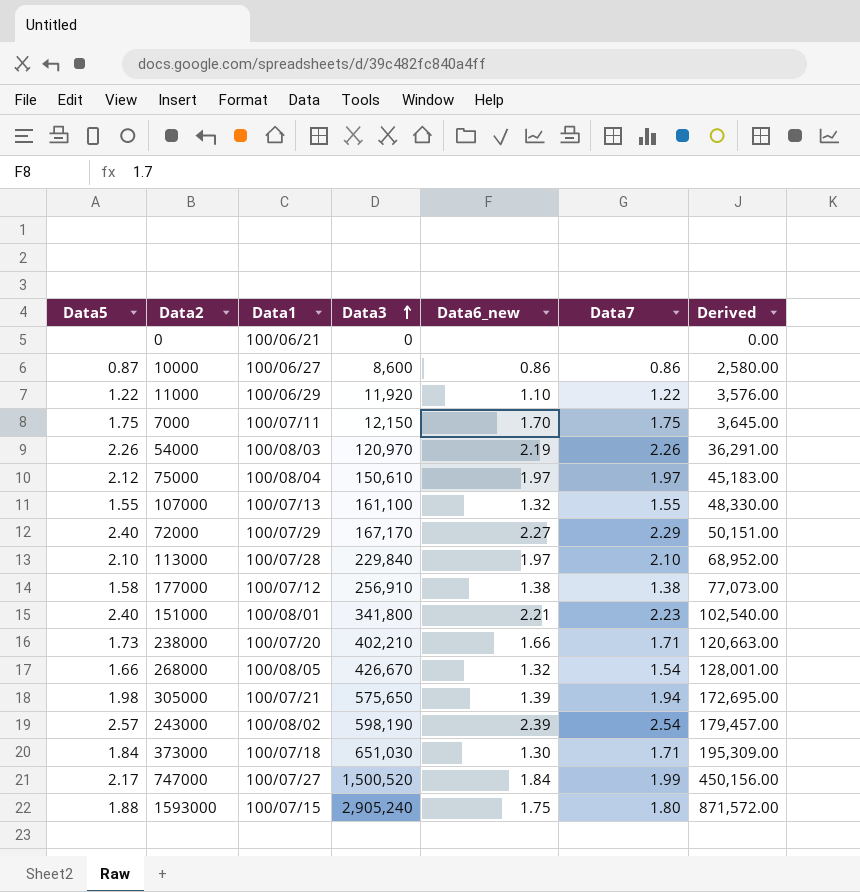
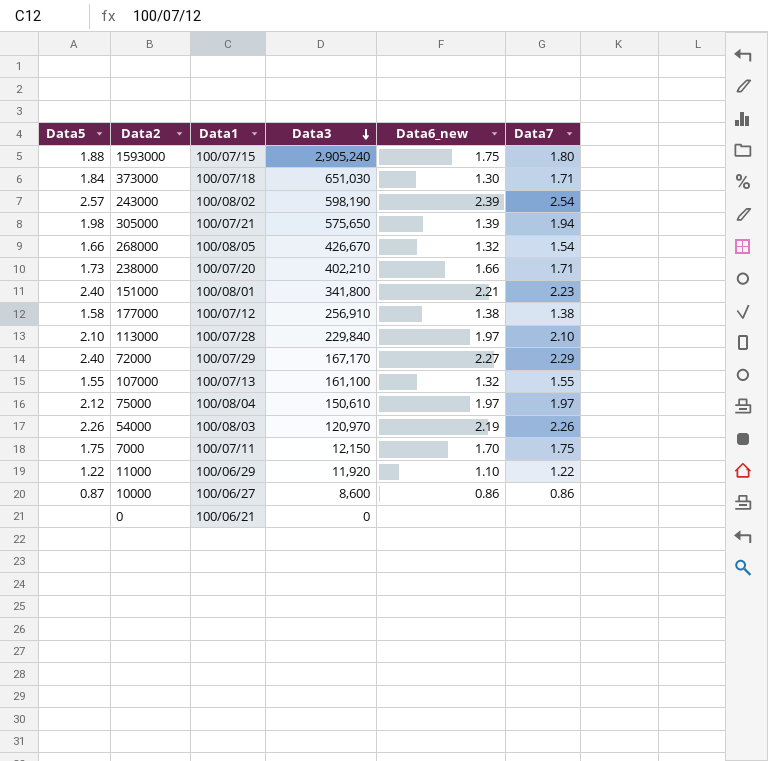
row order: Data3 ascending -> Data3 descending
column Derived | formula: [Data3] * 0.3 -> none
row 747000: 2.17 | 100/07/27 | 1,500,520 | 1.84 | 1.99 | 450,156.00 -> none

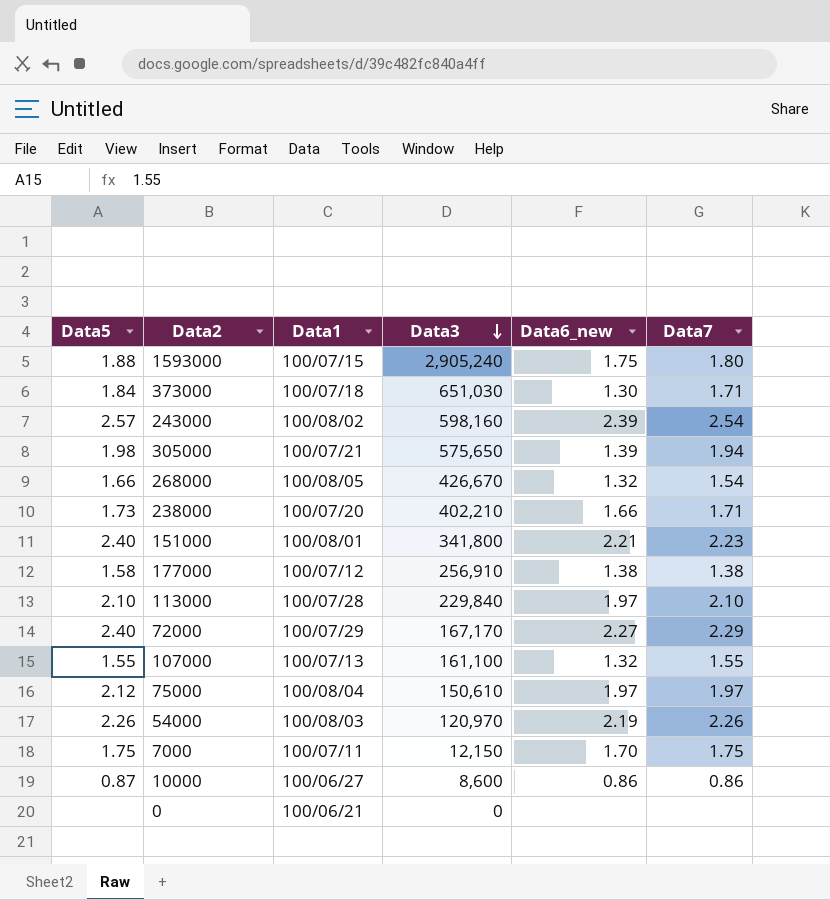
row 11000: 1.22 | 100/06/29 | 11,920 | 1.10 | 1.22 -> none
243000 | Data3: 598,190 -> 598,160

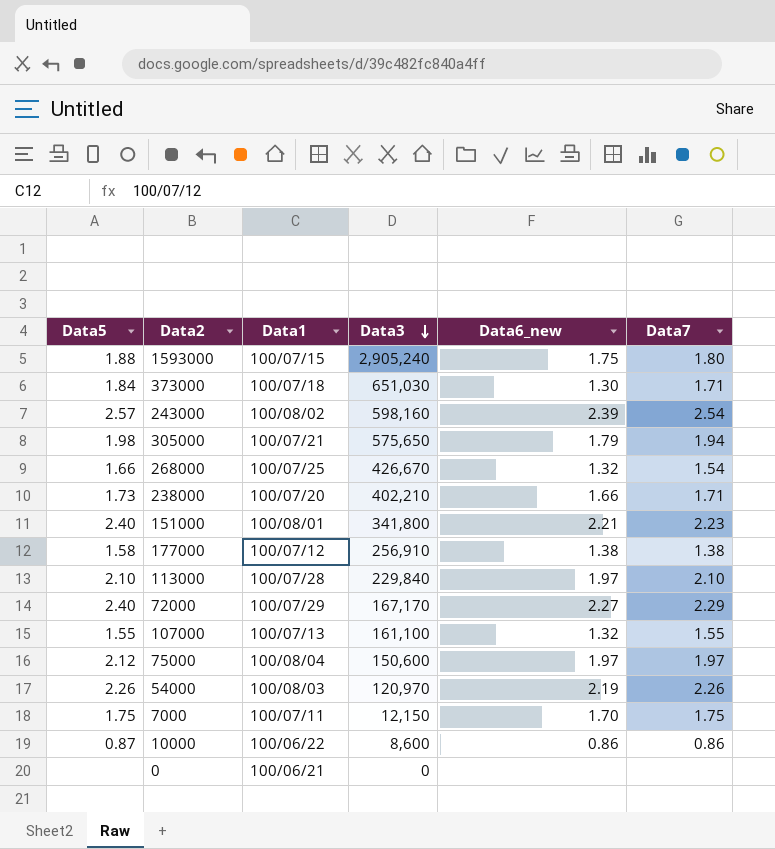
305000 | Data6_new: 1.39 -> 1.79
268000 | Data1: 100/08/05 -> 100/07/25
75000 | Data3: 150,610 -> 150,600
10000 | Data1: 100/06/27 -> 100/06/22

